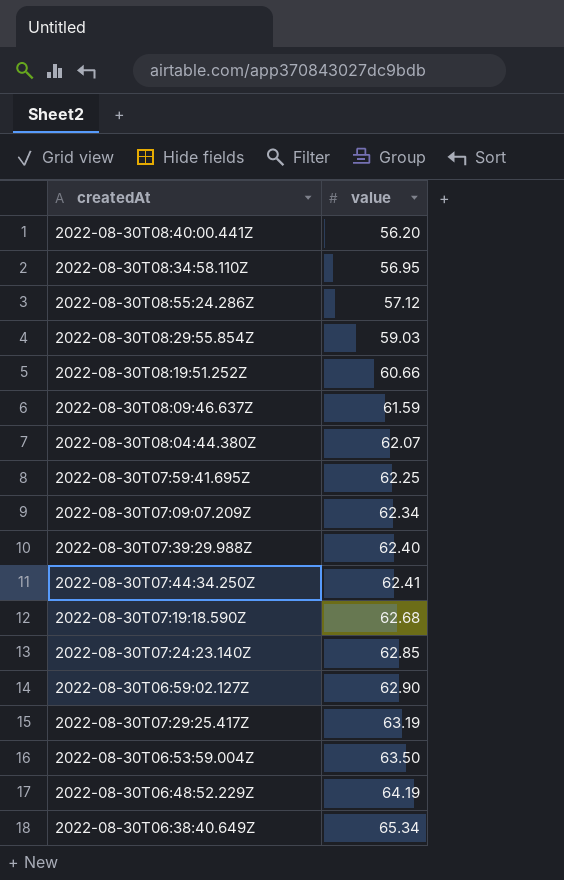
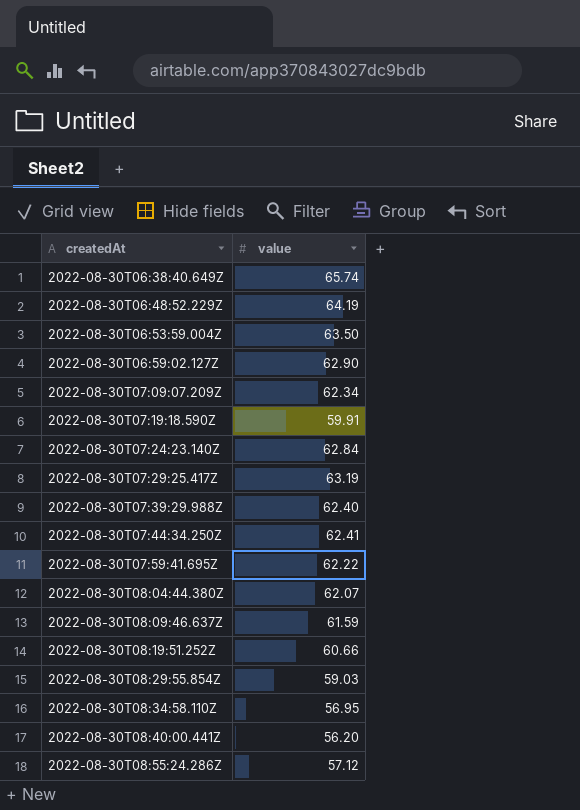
row order: value ascending -> createdAt ascending
2022-08-30T06:38:40.649Z | value: 65.34 -> 65.74
2022-08-30T07:19:18.590Z | value: 62.68 -> 59.91
2022-08-30T07:24:23.140Z | value: 62.85 -> 62.84
2022-08-30T07:59:41.695Z | value: 62.25 -> 62.22

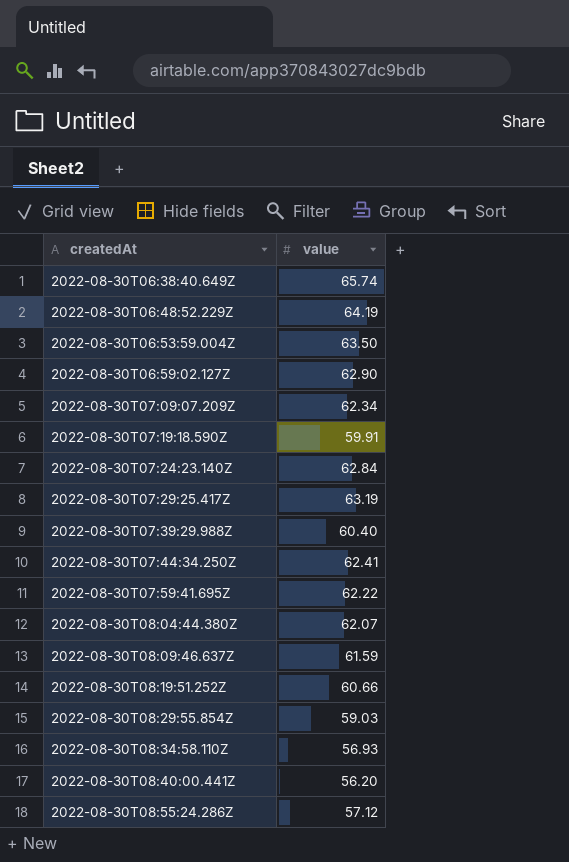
2022-08-30T07:39:29.988Z | value: 62.40 -> 60.40
2022-08-30T08:34:58.110Z | value: 56.95 -> 56.93

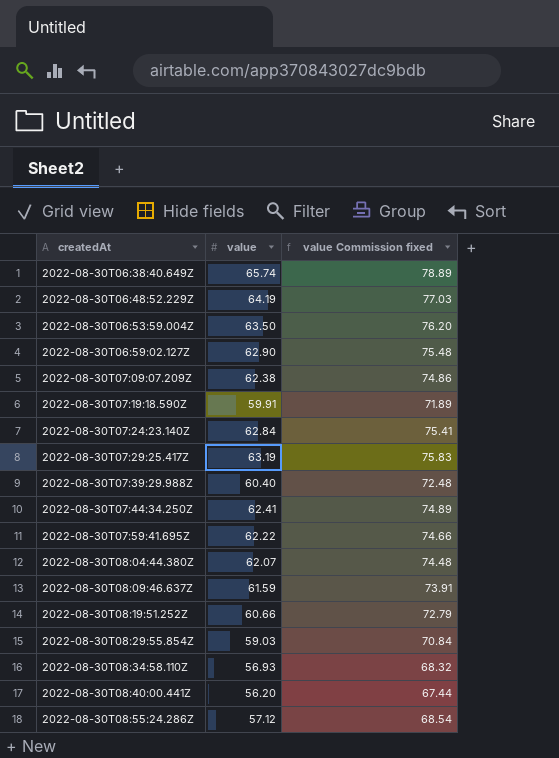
column value Commission fixed | formula: none -> [value] * 1.2
2022-08-30T07:09:07.209Z | value: 62.34 -> 62.38

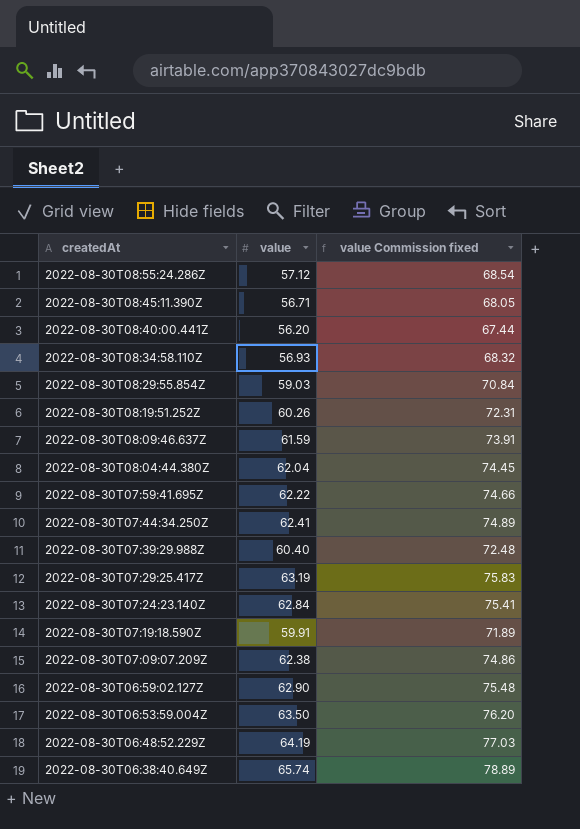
row order: createdAt ascending -> createdAt descending
row 2022-08-30T08:45:11.390Z: none -> 56.71 | 68.05
2022-08-30T08:19:51.252Z | value: 60.66 -> 60.26
2022-08-30T08:19:51.252Z | value Commission fixed: 72.79 -> 72.31
2022-08-30T08:04:44.380Z | value: 62.07 -> 62.04
2022-08-30T08:04:44.380Z | value Commission fixed: 74.48 -> 74.45

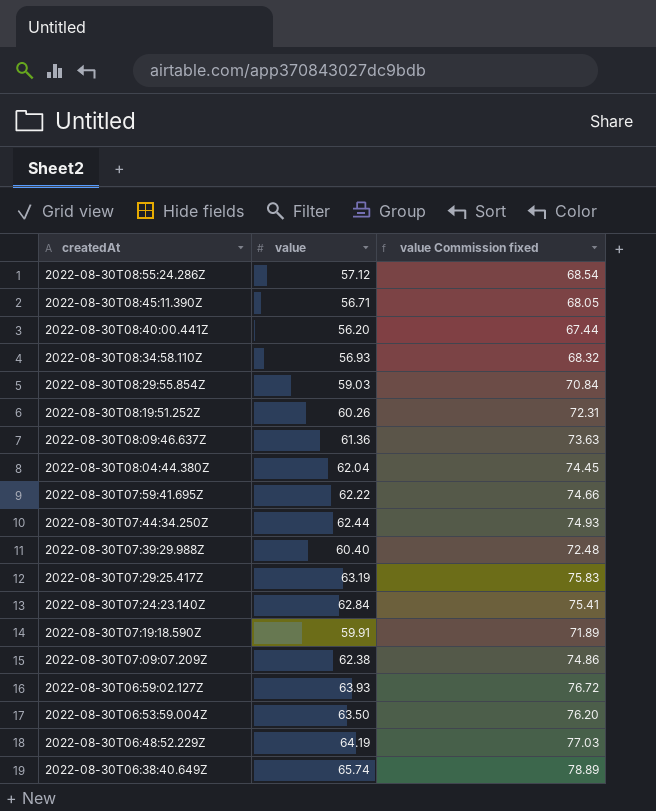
2022-08-30T08:09:46.637Z | value: 61.59 -> 61.36
2022-08-30T08:09:46.637Z | value Commission fixed: 73.91 -> 73.63
2022-08-30T07:44:34.250Z | value: 62.41 -> 62.44
2022-08-30T07:44:34.250Z | value Commission fixed: 74.89 -> 74.93
2022-08-30T06:59:02.127Z | value: 62.90 -> 63.93
2022-08-30T06:59:02.127Z | value Commission fixed: 75.48 -> 76.72

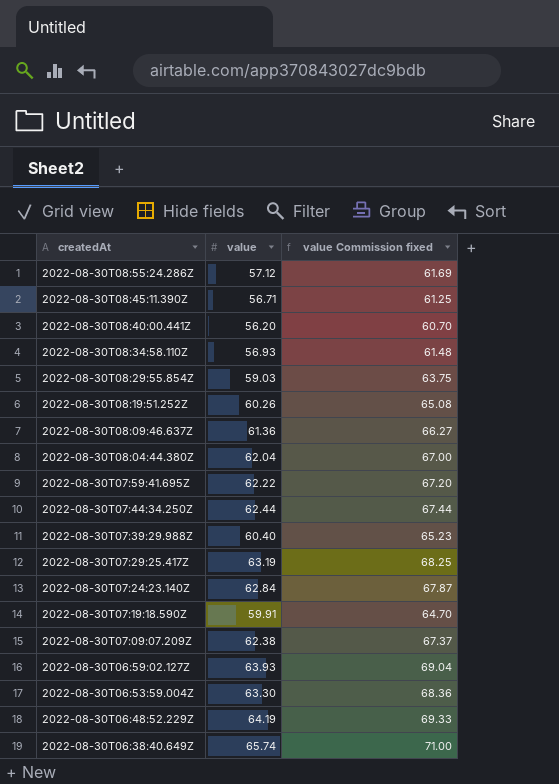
column value Commission fixed | formula: [value] * 1.2 -> [value] * 1.08
2022-08-30T06:53:59.004Z | value: 63.50 -> 63.30

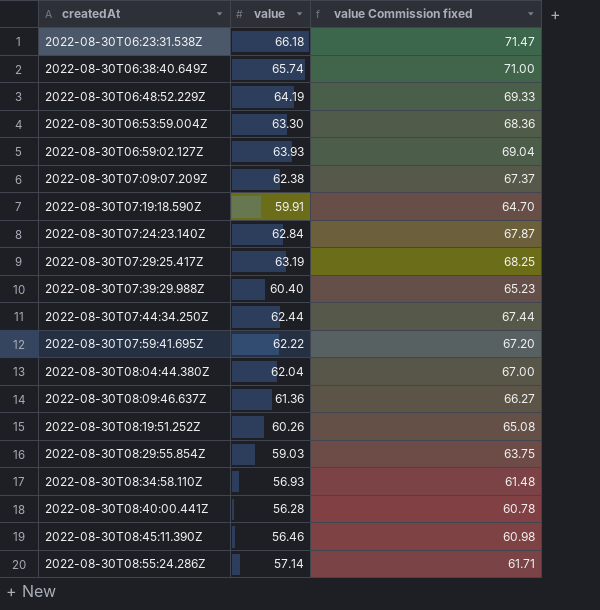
row order: createdAt descending -> createdAt ascending
row 2022-08-30T06:23:31.538Z: none -> 66.18 | 71.47
2022-08-30T08:40:00.441Z | value: 56.20 -> 56.28
2022-08-30T08:40:00.441Z | value Commission fixed: 60.70 -> 60.78
2022-08-30T08:45:11.390Z | value: 56.71 -> 56.46
2022-08-30T08:45:11.390Z | value Commission fixed: 61.25 -> 60.98
2022-08-30T08:55:24.286Z | value: 57.12 -> 57.14
2022-08-30T08:55:24.286Z | value Commission fixed: 61.69 -> 61.71

